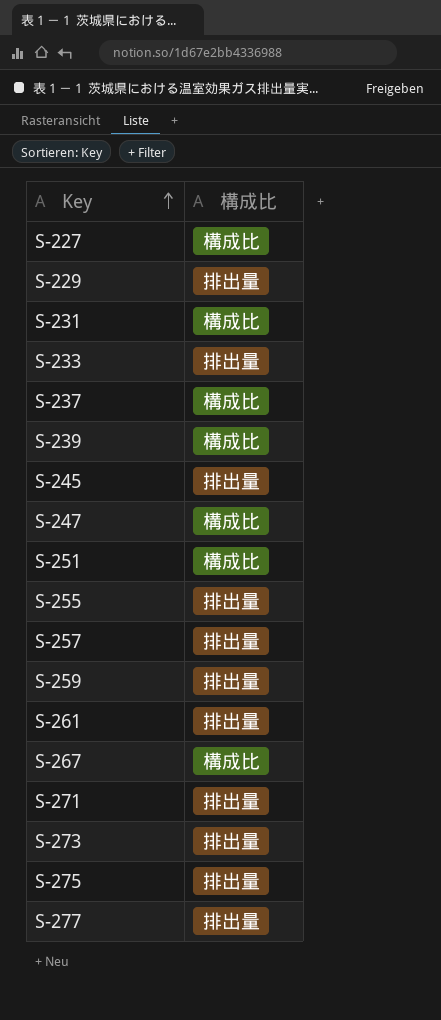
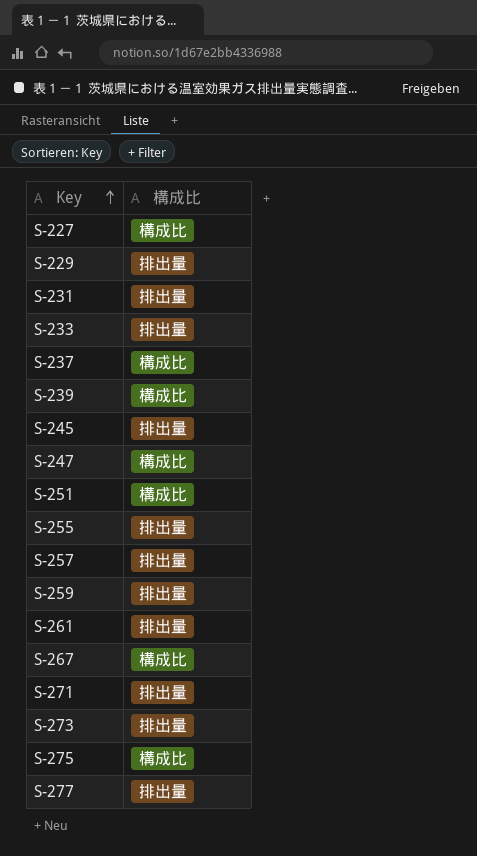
S-231 | 構成比: 構成比 -> 排出量
S-275 | 構成比: 排出量 -> 構成比

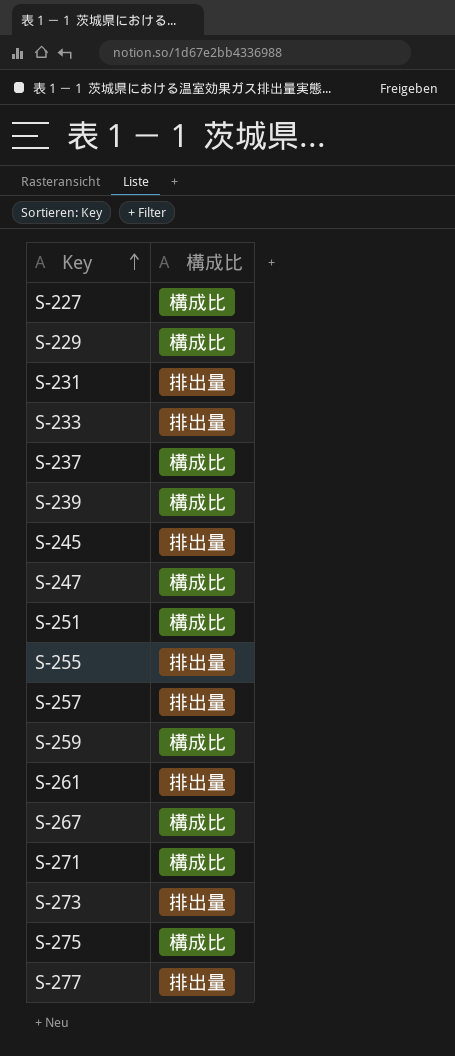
S-229 | 構成比: 排出量 -> 構成比
S-259 | 構成比: 排出量 -> 構成比
S-271 | 構成比: 排出量 -> 構成比

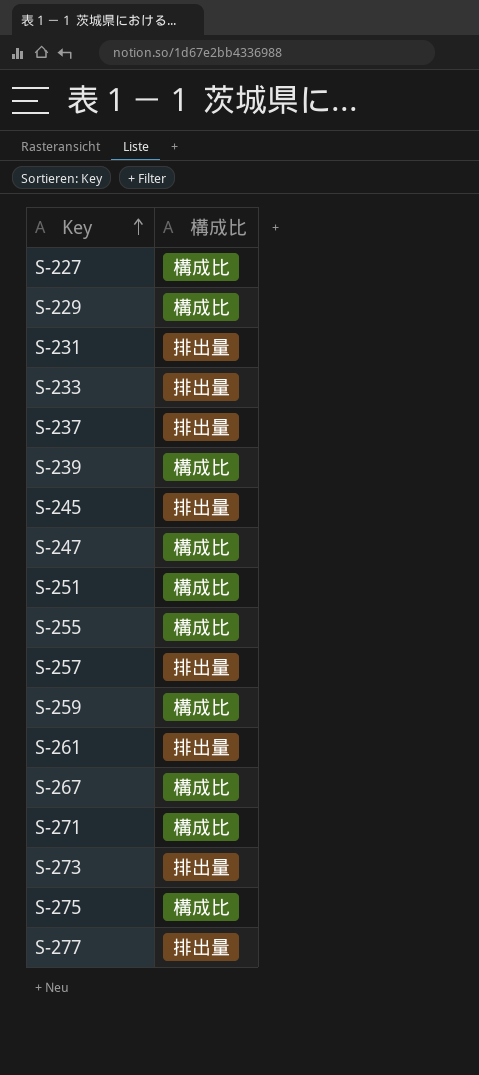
S-237 | 構成比: 構成比 -> 排出量
S-255 | 構成比: 排出量 -> 構成比

